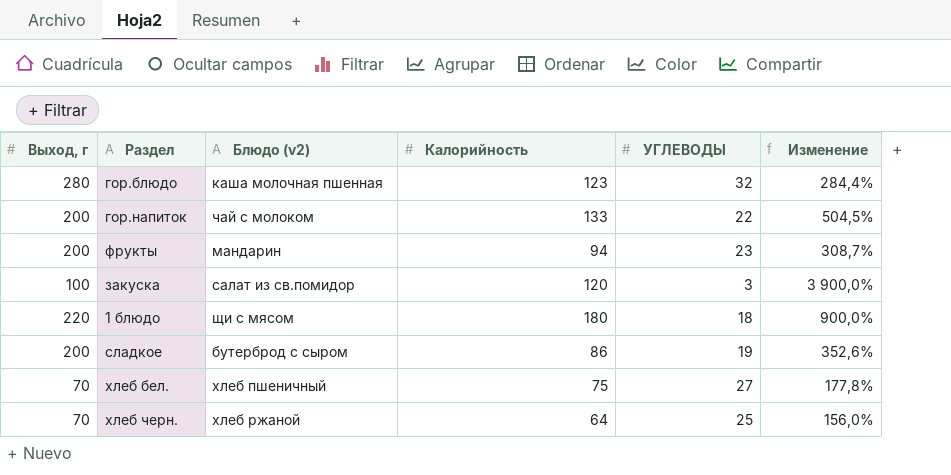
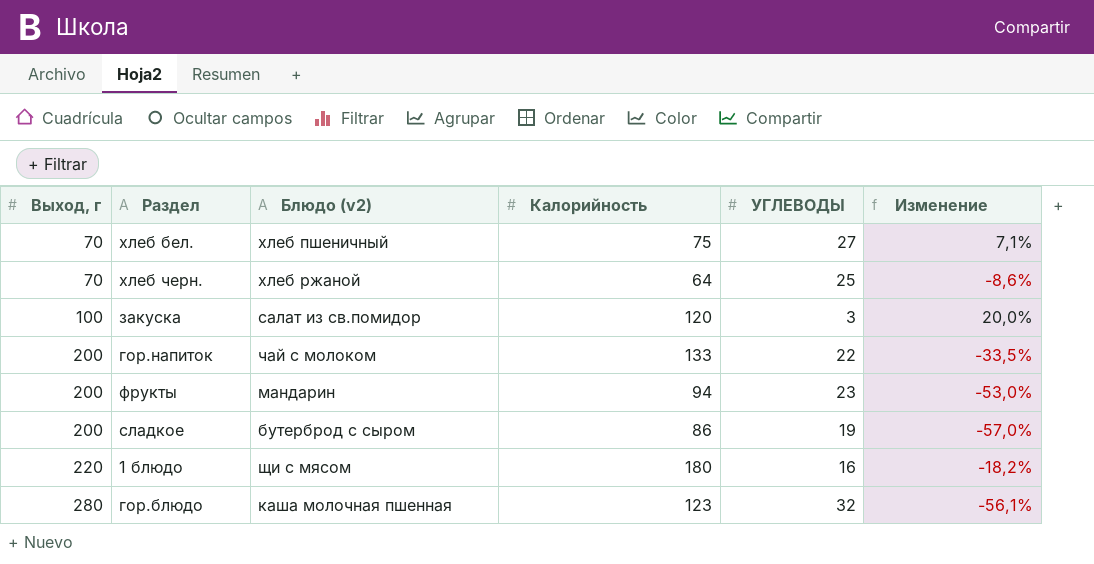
row order: none -> Выход, г ascending
column Изменение | formula: ([Калорийность] - [УГЛЕВОДЫ]) / [УГЛЕВОДЫ] -> ([Калорийность] - [Выход, г]) / [Выход, г]
1 блюдо | УГЛЕВОДЫ: 18 -> 16

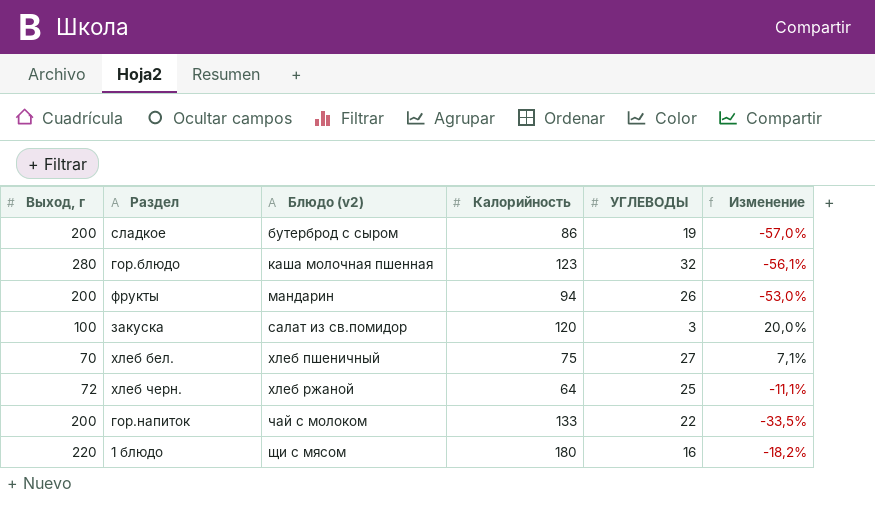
row order: Выход, г ascending -> Блюдо (v2) ascending
фрукты | УГЛЕВОДЫ: 23 -> 26
хлеб черн. | Выход, г: 70 -> 72
хлеб черн. | Изменение: -8,6% -> -11,1%

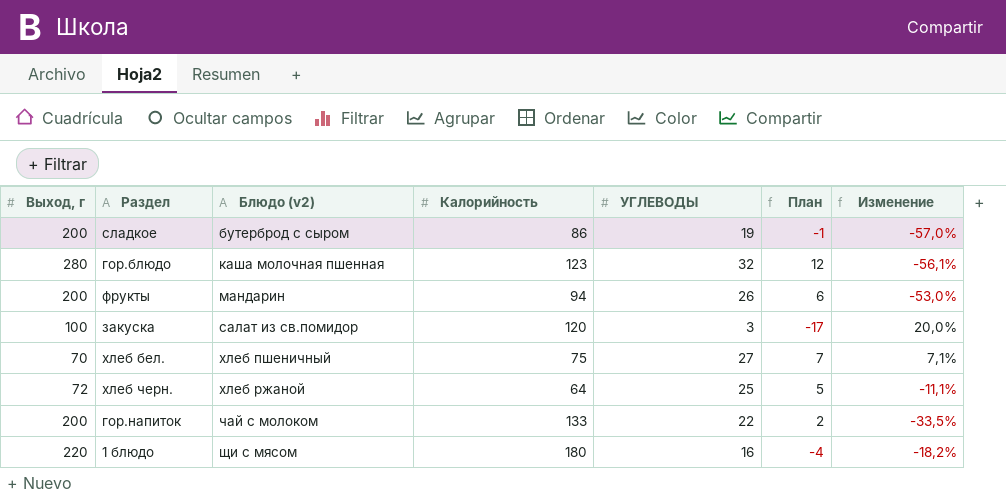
column План | formula: none -> [УГЛЕВОДЫ] - 20

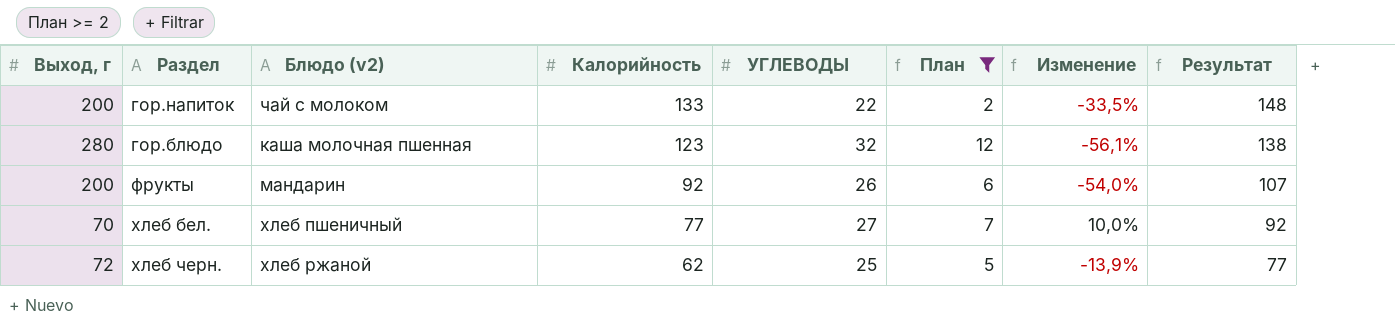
filter: none -> План >= 2
row order: Блюдо (v2) ascending -> Калорийность descending
column Результат | formula: none -> [Калорийность] + 15
фрукты | Калорийность: 94 -> 92
фрукты | Изменение: -53,0% -> -54,0%
хлеб бел. | Калорийность: 75 -> 77
хлеб бел. | Изменение: 7,1% -> 10,0%
хлеб черн. | Калорийность: 64 -> 62
хлеб черн. | Изменение: -11,1% -> -13,9%

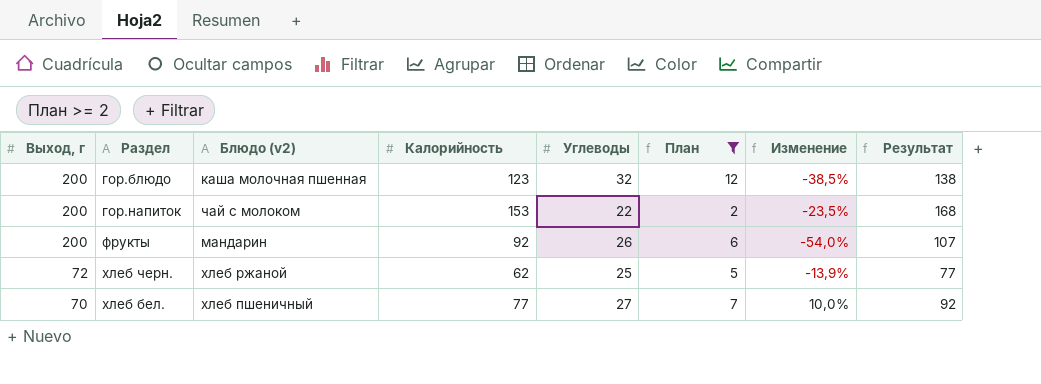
row order: Калорийность descending -> Выход, г descending
column name: УГЛЕВОДЫ -> Углеводы
гор.блюдо | Выход, г: 280 -> 200
гор.блюдо | Изменение: -56,1% -> -38,5%
гор.напиток | Калорийность: 133 -> 153
гор.напиток | Изменение: -33,5% -> -23,5%
гор.напиток | Результат: 148 -> 168

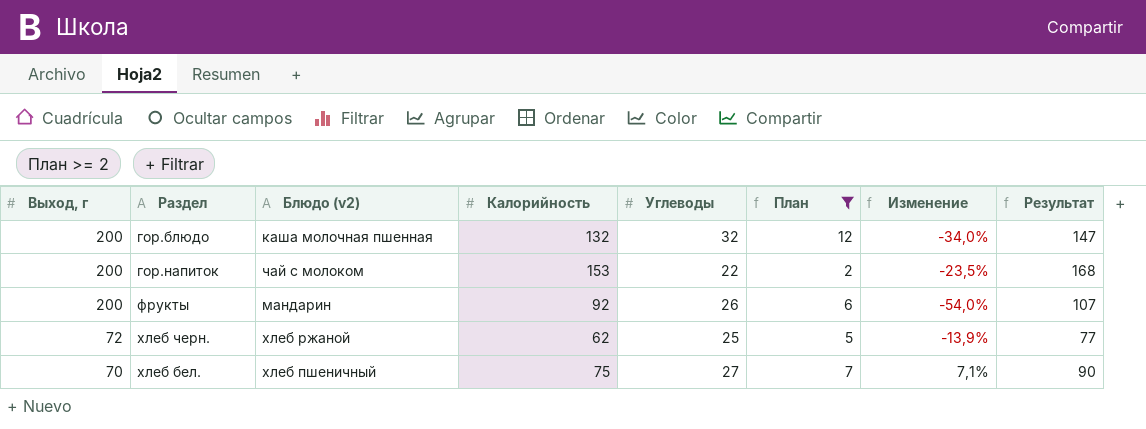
гор.блюдо | Калорийность: 123 -> 132
гор.блюдо | Изменение: -38,5% -> -34,0%
гор.блюдо | Результат: 138 -> 147
хлеб бел. | Калорийность: 77 -> 75
хлеб бел. | Изменение: 10,0% -> 7,1%
хлеб бел. | Результат: 92 -> 90

